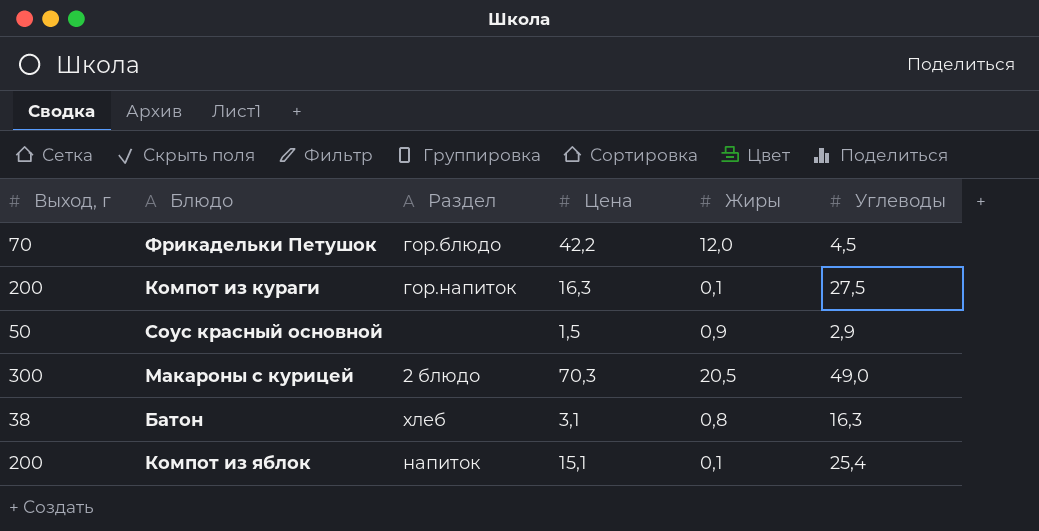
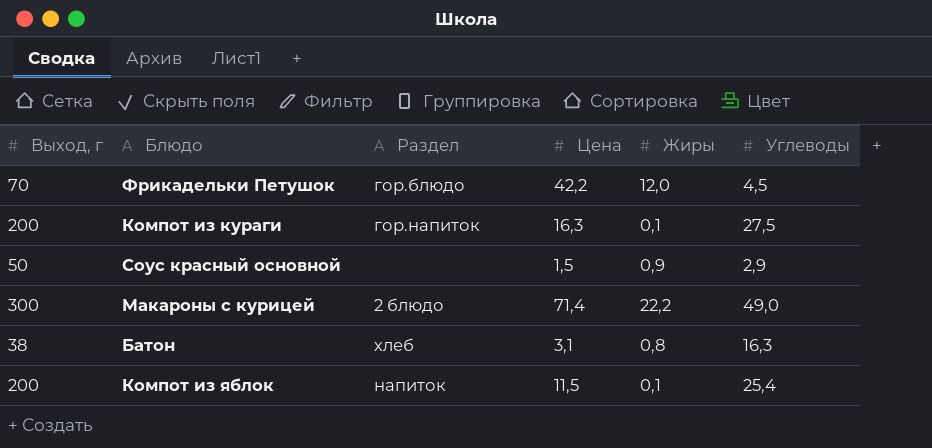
Макароны с курицей | Цена: 70,3 -> 71,4
Макароны с курицей | Жиры: 20,5 -> 22,2
Компот из яблок | Цена: 15,1 -> 11,5

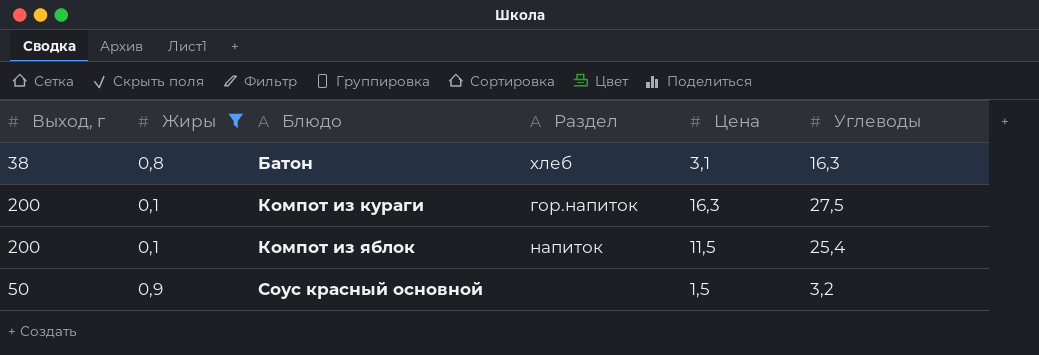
filter: none -> Жиры <= 0,9
row order: none -> Блюдо ascending
column Жиры | position: 5 -> 2
Соус красный основной | Углеводы: 2,9 -> 3,2

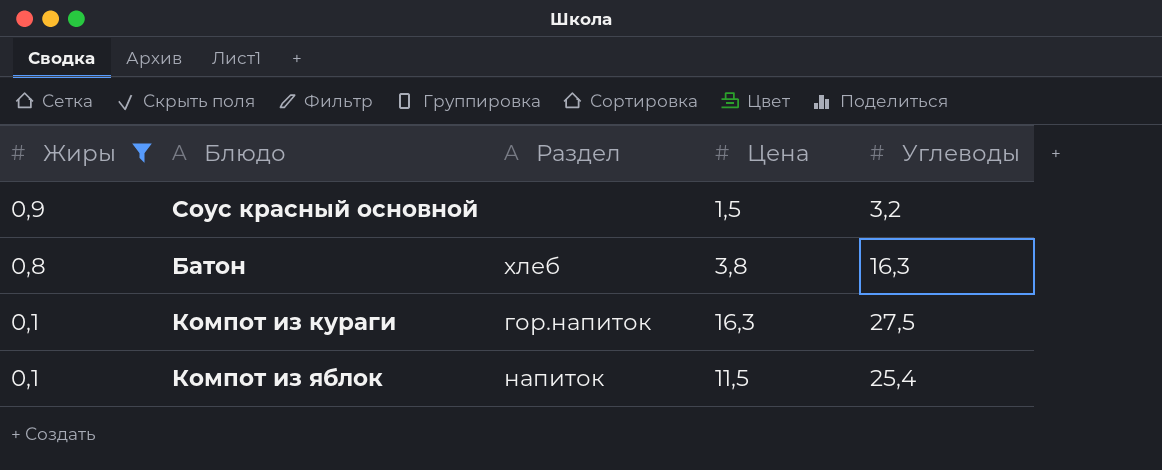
row order: Блюдо ascending -> Жиры descending
column Выход, г | position: 1 -> none
Батон | Цена: 3,1 -> 3,8

